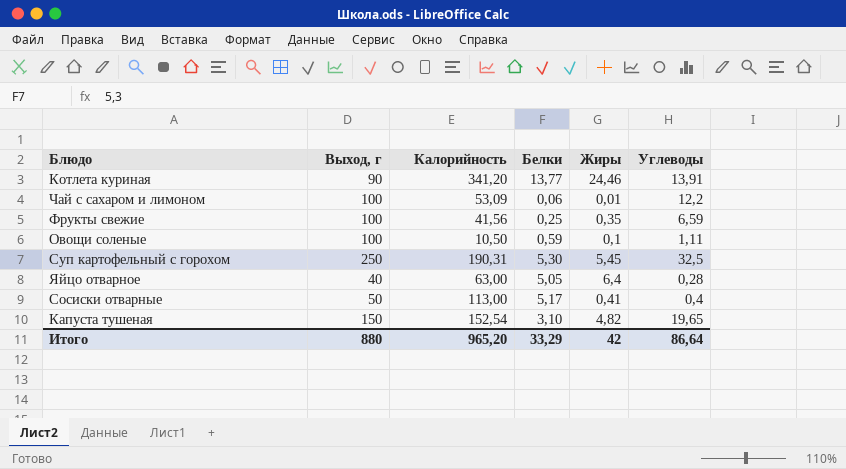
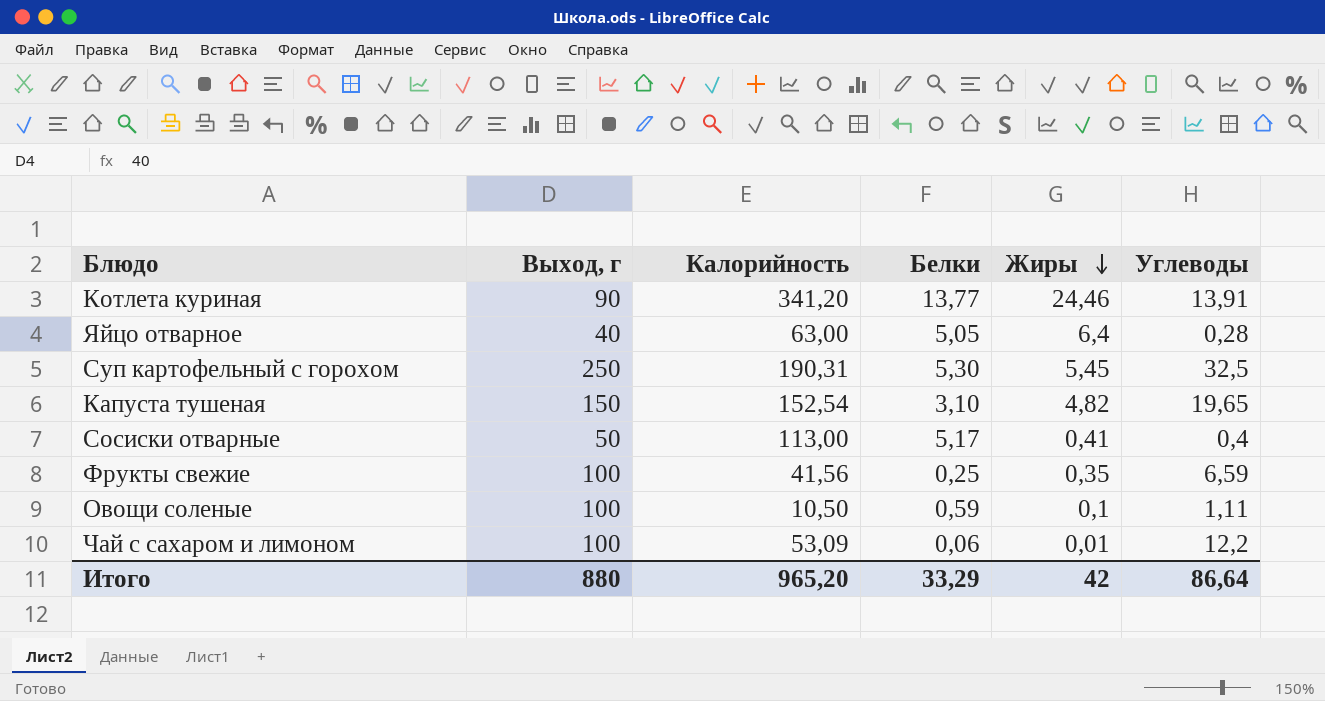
row order: none -> Жиры descending

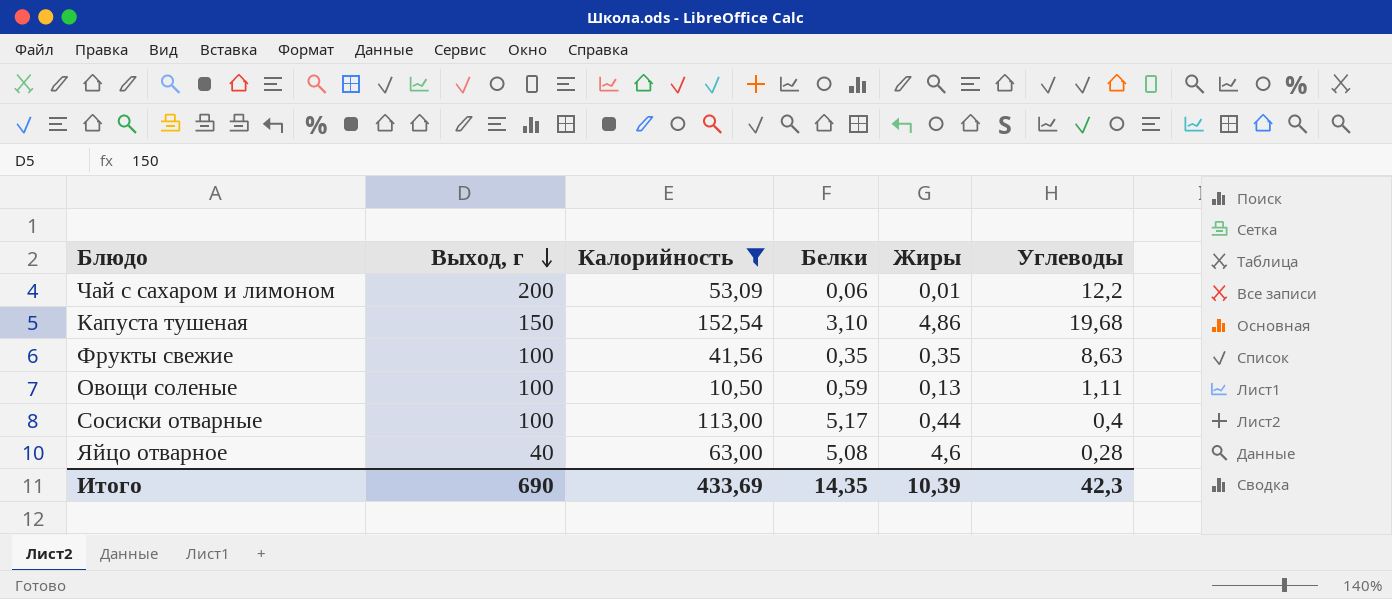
filter: none -> Калорийность <= 152,54
row order: Жиры descending -> Выход, г descending
Чай с сахаром и лимоном | Выход, г: 100 -> 200
Капуста тушеная | Жиры: 4,82 -> 4,86
Капуста тушеная | Углеводы: 19,65 -> 19,68
Фрукты свежие | Белки: 0,25 -> 0,35
Фрукты свежие | Углеводы: 6,59 -> 8,63
Овощи соленые | Жиры: 0,1 -> 0,13
Сосиски отварные | Выход, г: 50 -> 100
Сосиски отварные | Жиры: 0,41 -> 0,44
Яйцо отварное | Белки: 5,05 -> 5,08
Яйцо отварное | Жиры: 6,4 -> 4,6
Итого | Выход, г: 880 -> 690
Итого | Калорийность: 965,20 -> 433,69
Итого | Белки: 33,29 -> 14,35
Итого | Жиры: 42 -> 10,39
Итого | Углеводы: 86,64 -> 42,3

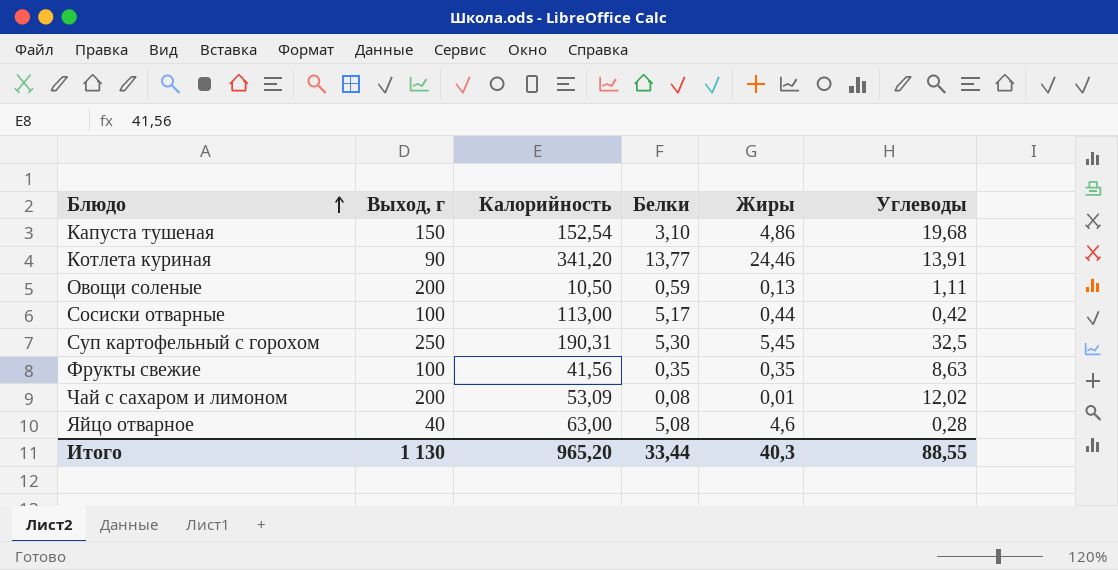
filter: Калорийность <= 152,54 -> none
row order: Выход, г descending -> Блюдо ascending
Овощи соленые | Выход, г: 100 -> 200
Сосиски отварные | Углеводы: 0,4 -> 0,42
Чай с сахаром и лимоном | Белки: 0,06 -> 0,08
Чай с сахаром и лимоном | Углеводы: 12,2 -> 12,02
Итого | Выход, г: 690 -> 1 130
Итого | Калорийность: 433,69 -> 965,20
Итого | Белки: 14,35 -> 33,44
Итого | Жиры: 10,39 -> 40,3
Итого | Углеводы: 42,3 -> 88,55

